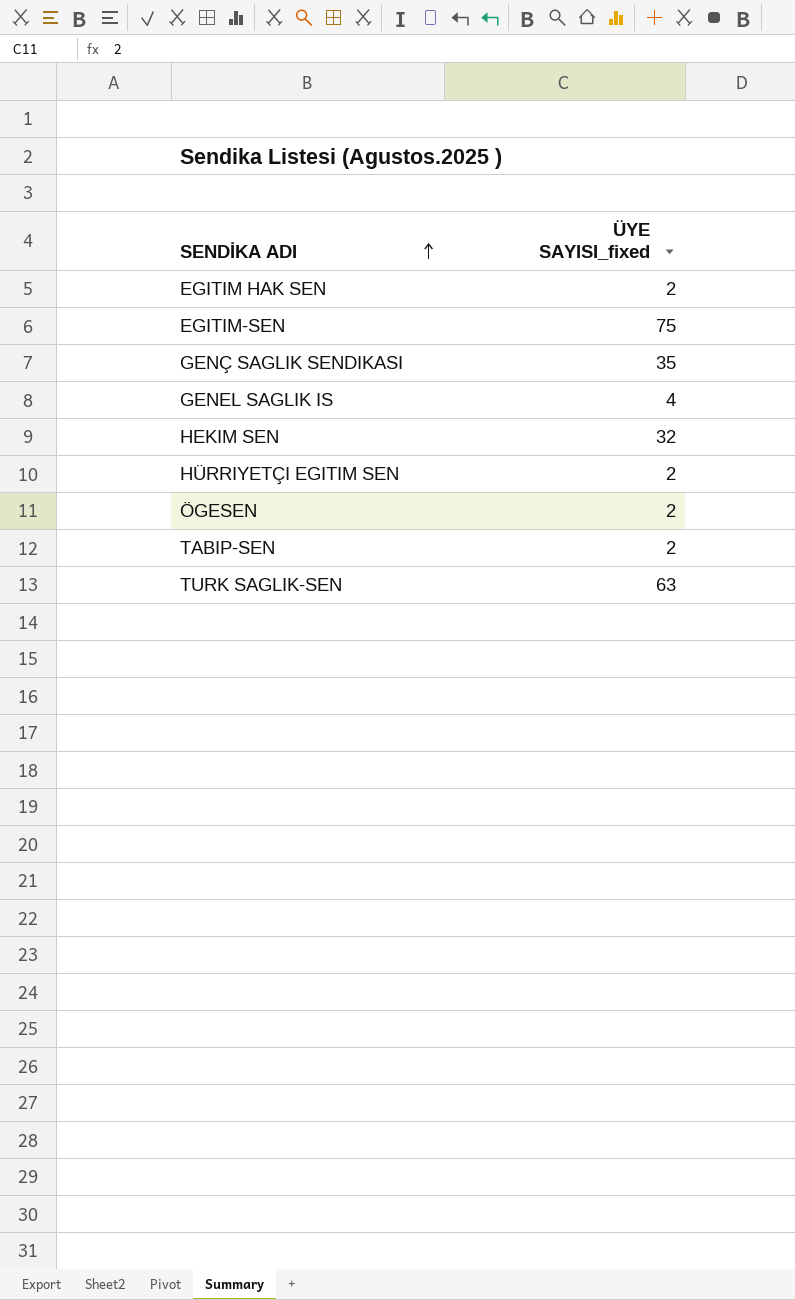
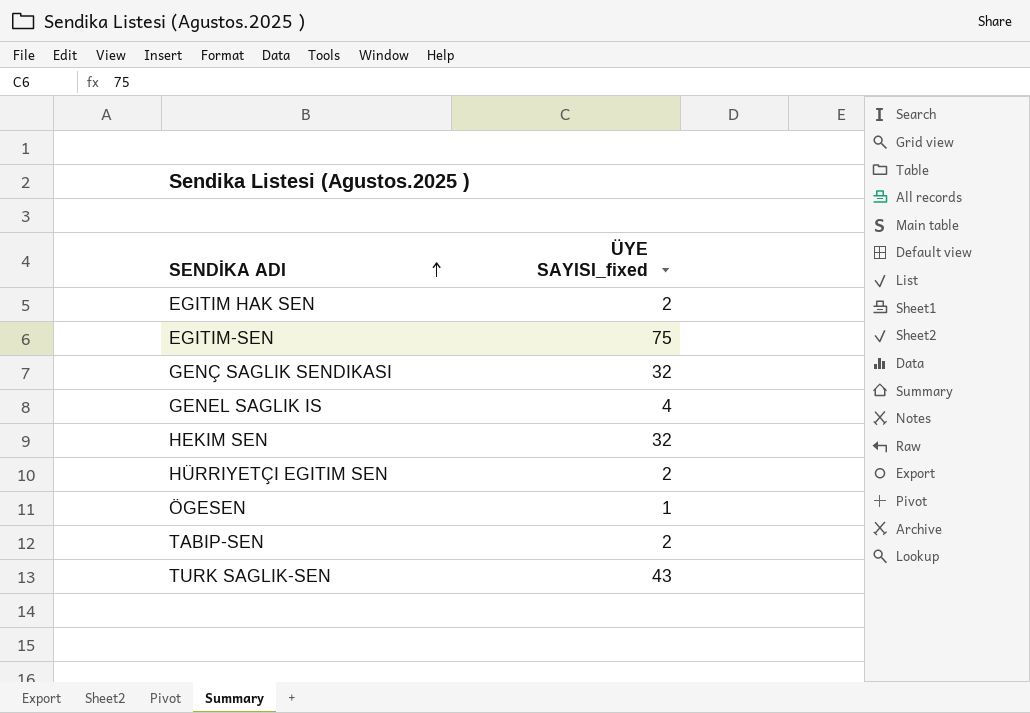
GENÇ SAGLIK SENDIKASI | ÜYE SAYISI_fixed: 35 -> 32
ÖGESEN | ÜYE SAYISI_fixed: 2 -> 1
TURK SAGLIK-SEN | ÜYE SAYISI_fixed: 63 -> 43

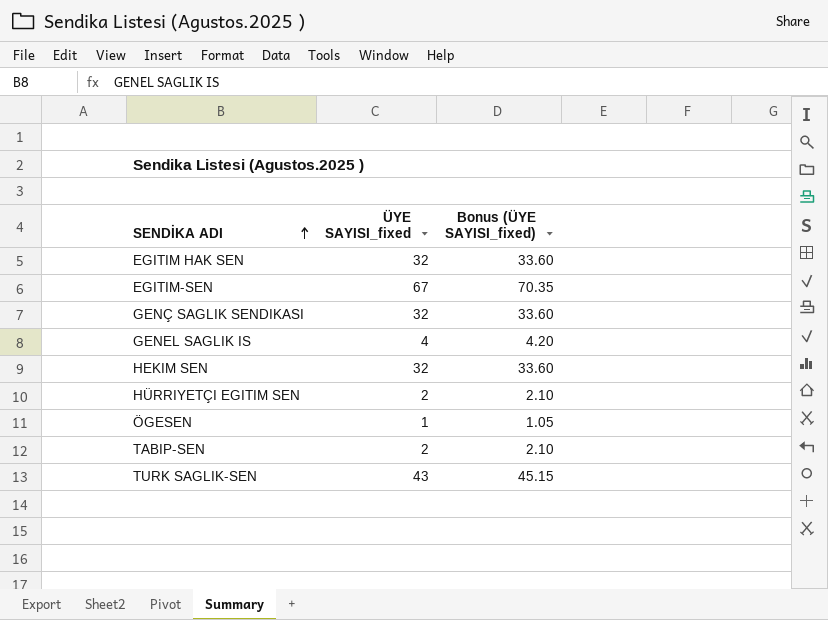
column Bonus (ÜYE SAYISI_fixed) | formula: none -> [ÜYE SAYISI_fixed] * 1.05
EGITIM HAK SEN | ÜYE SAYISI_fixed: 2 -> 32
EGITIM-SEN | ÜYE SAYISI_fixed: 75 -> 67

